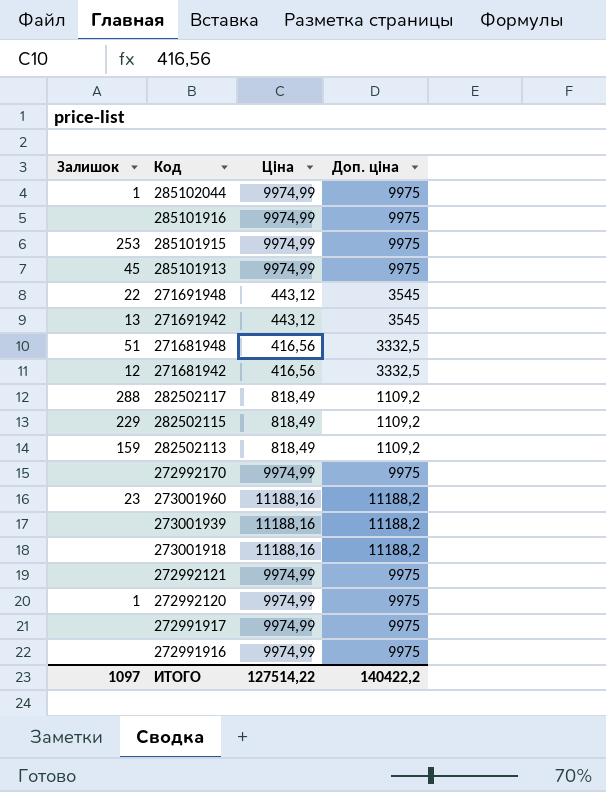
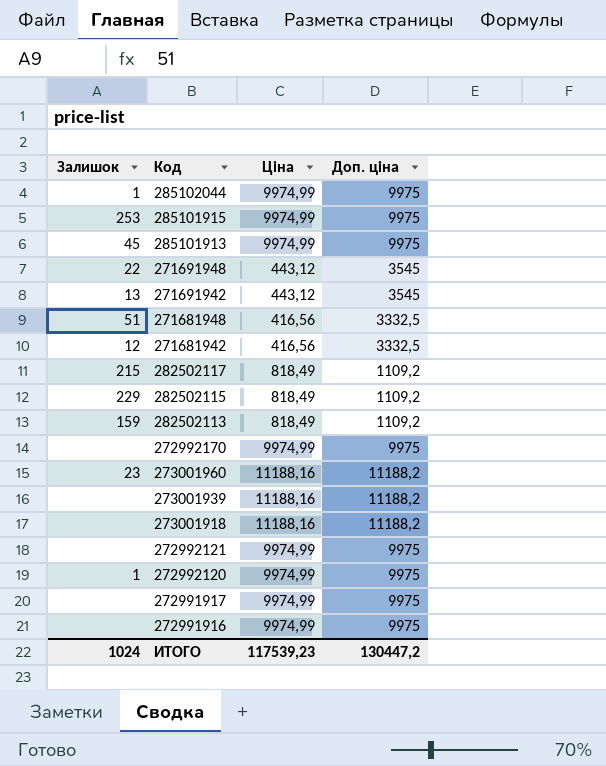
row 285101916: none | 9974,99 | 9975 -> none
282502117 | Залишок: 288 -> 215
ИТОГО | Залишок: 1097 -> 1024
ИТОГО | Ціна: 127514,22 -> 117539,23
ИТОГО | Доп. ціна: 140422,2 -> 130447,2

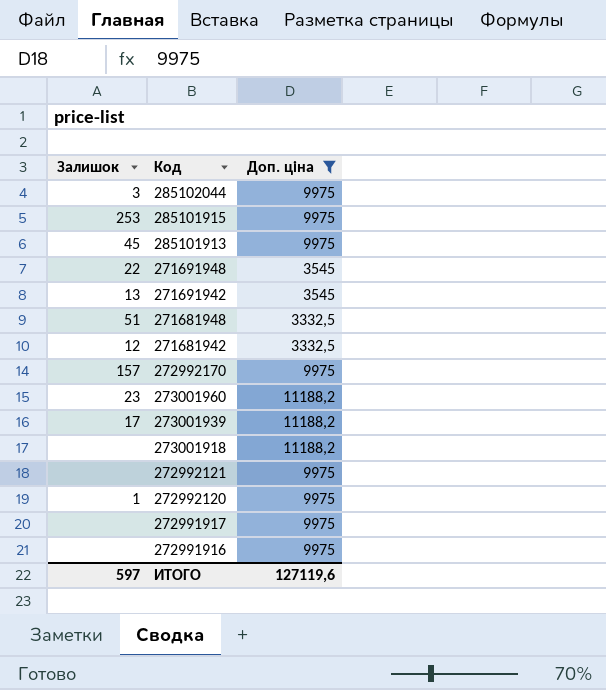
filter: none -> Доп. ціна != 1109,2
column Ціна | position: 3 -> none
285102044 | Залишок: 1 -> 3
272992170 | Залишок: none -> 157
273001939 | Залишок: none -> 17
ИТОГО | Залишок: 1024 -> 597
ИТОГО | Доп. ціна: 130447,2 -> 127119,6

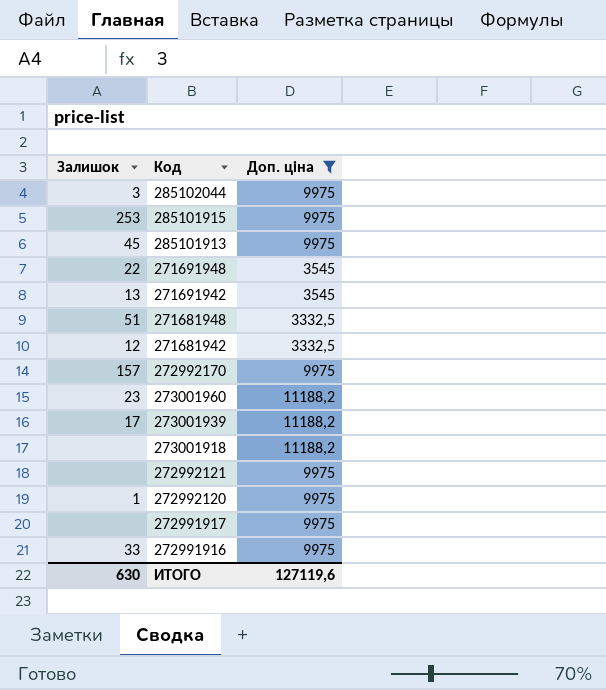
272991916 | Залишок: none -> 33
ИТОГО | Залишок: 597 -> 630

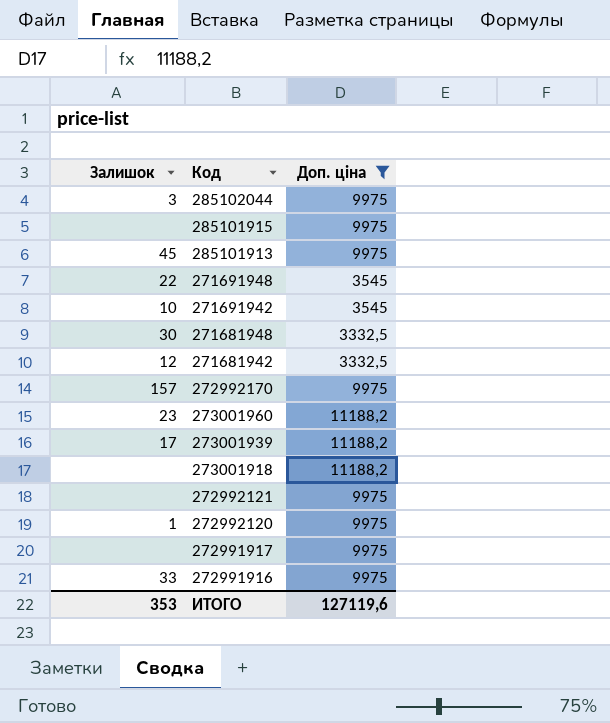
285101915 | Залишок: 253 -> none
271691942 | Залишок: 13 -> 10
271681948 | Залишок: 51 -> 30
ИТОГО | Залишок: 630 -> 353

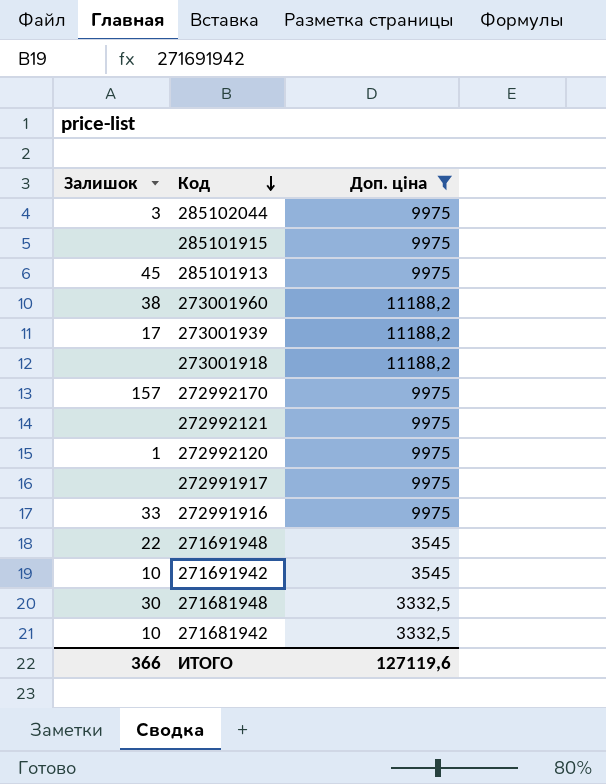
row order: none -> Код descending
273001960 | Залишок: 23 -> 38
271681942 | Залишок: 12 -> 10
ИТОГО | Залишок: 353 -> 366

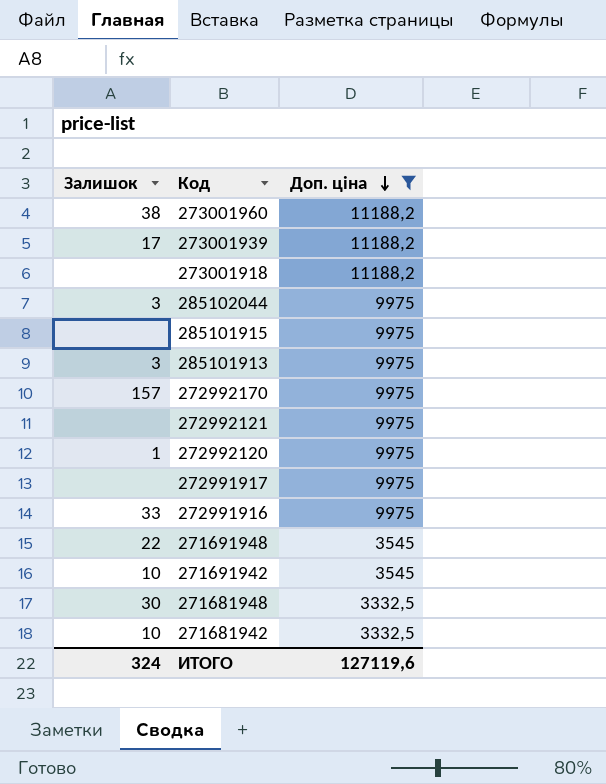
row order: Код descending -> Доп. ціна descending
285101913 | Залишок: 45 -> 3
ИТОГО | Залишок: 366 -> 324

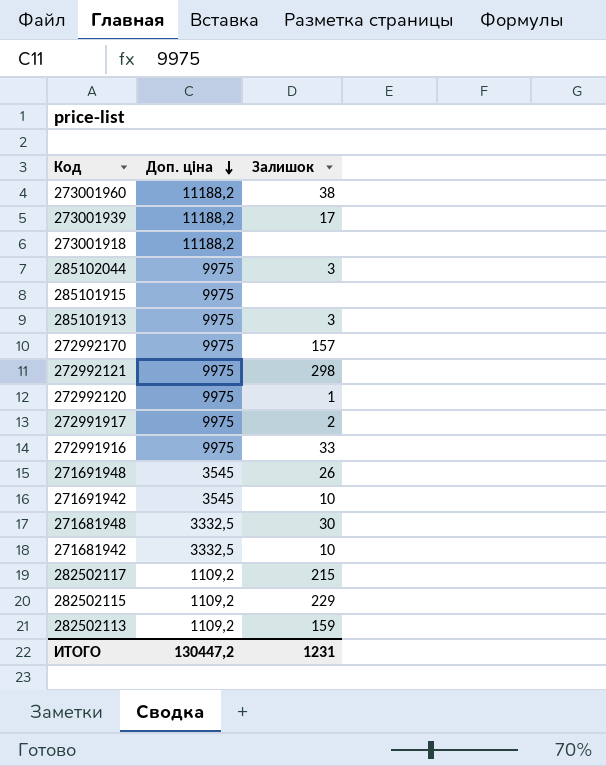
filter: Доп. ціна != 1109,2 -> none
column Залишок | position: 1 -> 3
272992121 | Залишок: none -> 298
272991917 | Залишок: none -> 2
271691948 | Залишок: 22 -> 26
ИТОГО | Доп. ціна: 127119,6 -> 130447,2
ИТОГО | Залишок: 324 -> 1231

